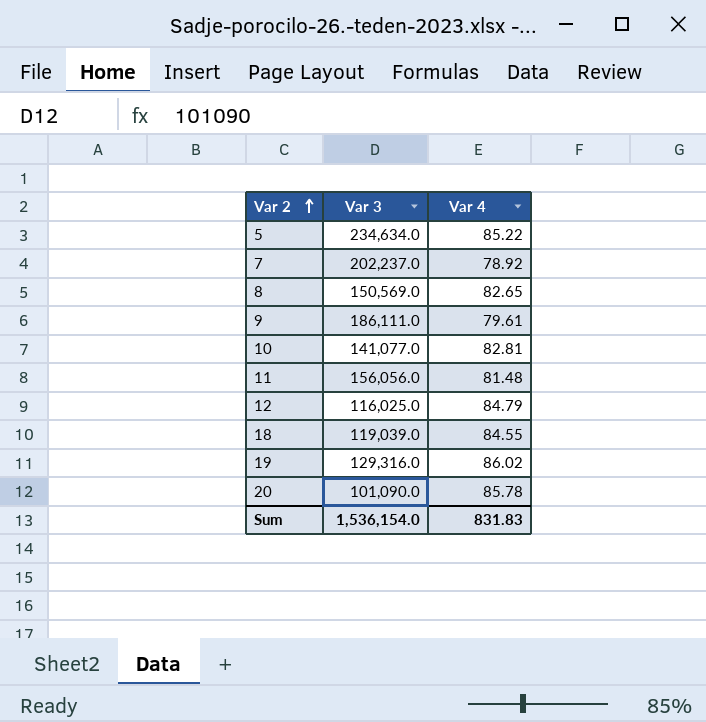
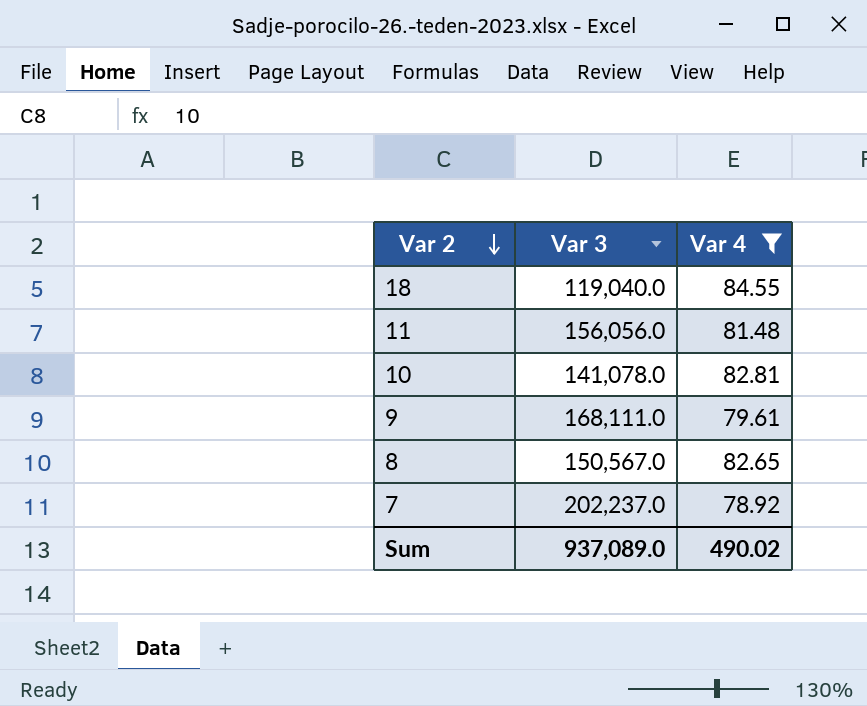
filter: none -> Var 4 <= 84.55
row order: Var 2 ascending -> Var 2 descending
18 | Var 3: 119,039.0 -> 119,040.0
10 | Var 3: 141,077.0 -> 141,078.0
9 | Var 3: 186,111.0 -> 168,111.0
8 | Var 3: 150,569.0 -> 150,567.0
Sum | Var 3: 1,536,154.0 -> 937,089.0
Sum | Var 4: 831.83 -> 490.02

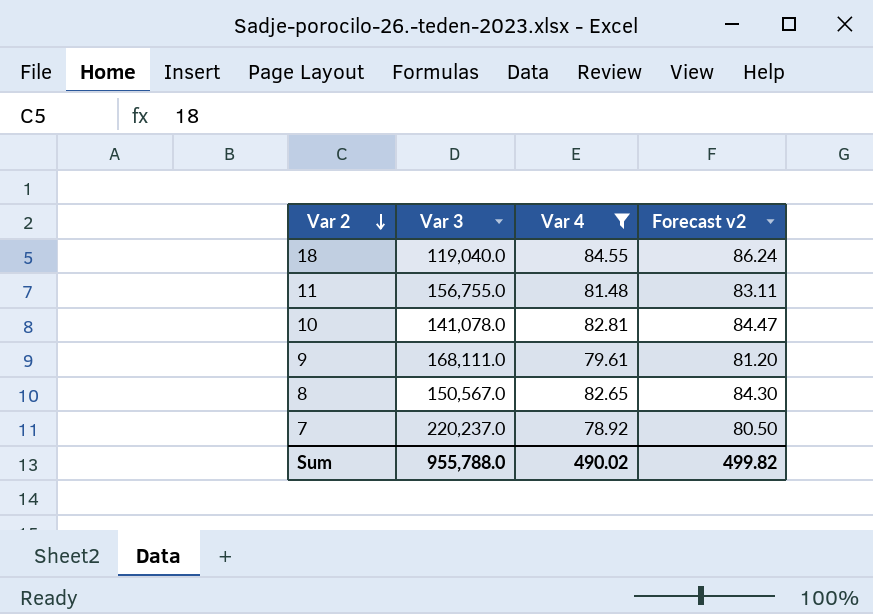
column Forecast v2 | formula: none -> [Var 4] * 1.02
11 | Var 3: 156,056.0 -> 156,755.0
7 | Var 3: 202,237.0 -> 220,237.0
Sum | Var 3: 937,089.0 -> 955,788.0

